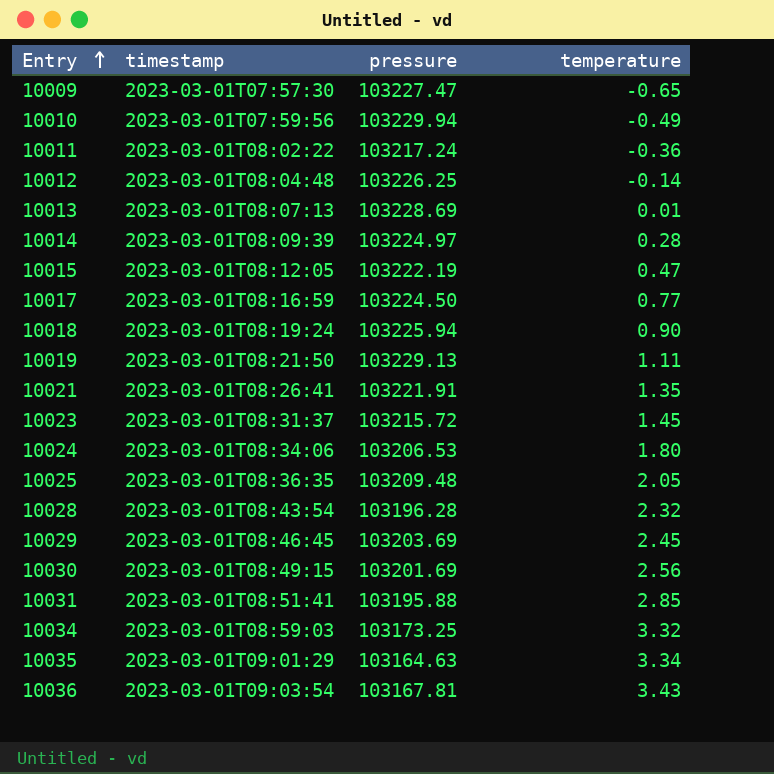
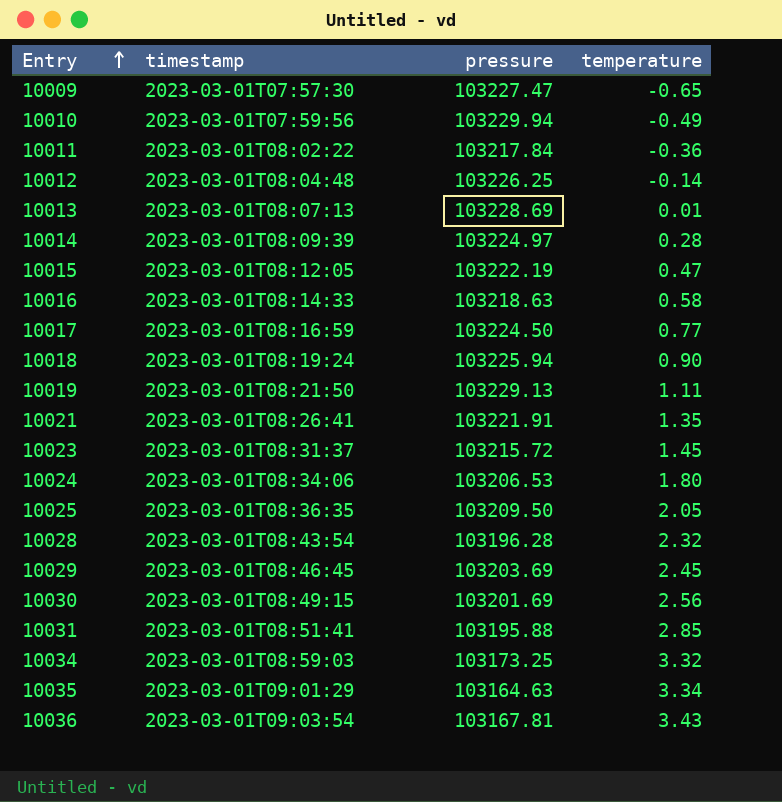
10011 | pressure: 103217.24 -> 103217.84
row 10016: none -> 2023-03-01T08:14:33 | 103218.63 | 0.58
10025 | pressure: 103209.48 -> 103209.50

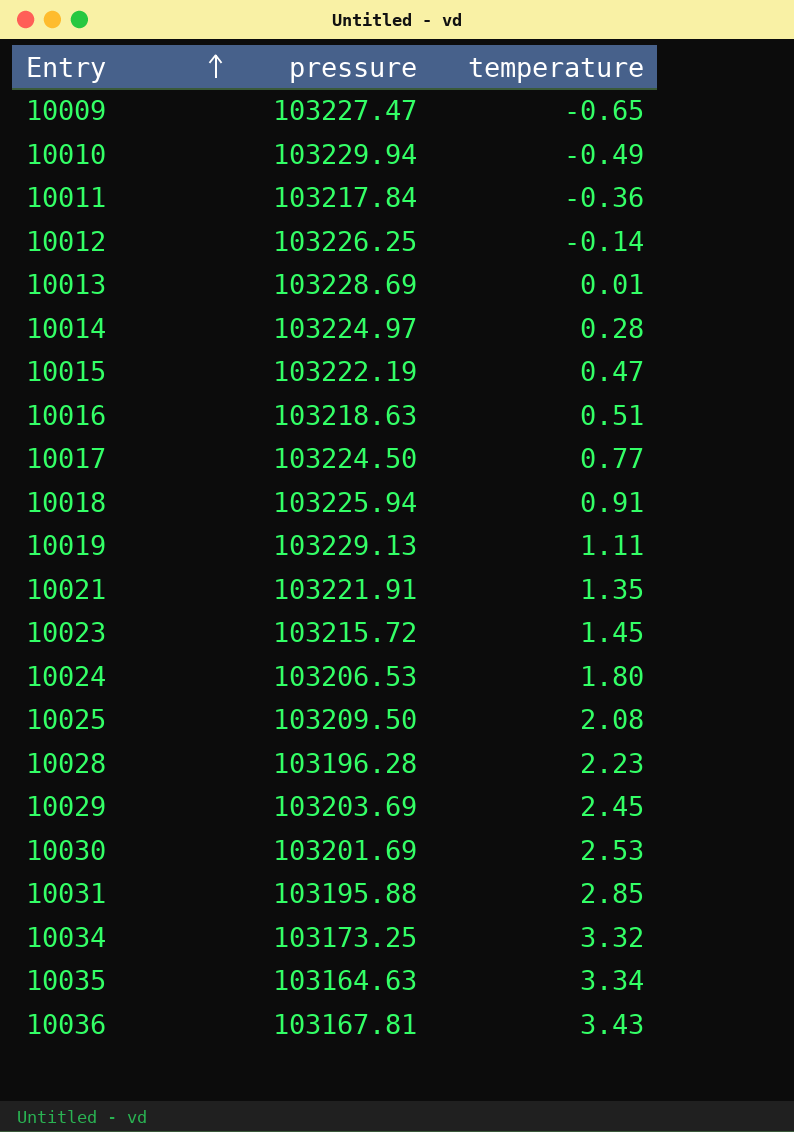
column timestamp | position: 2 -> none
10016 | temperature: 0.58 -> 0.51
10018 | temperature: 0.90 -> 0.91
10025 | temperature: 2.05 -> 2.08
10028 | temperature: 2.32 -> 2.23
10030 | temperature: 2.56 -> 2.53

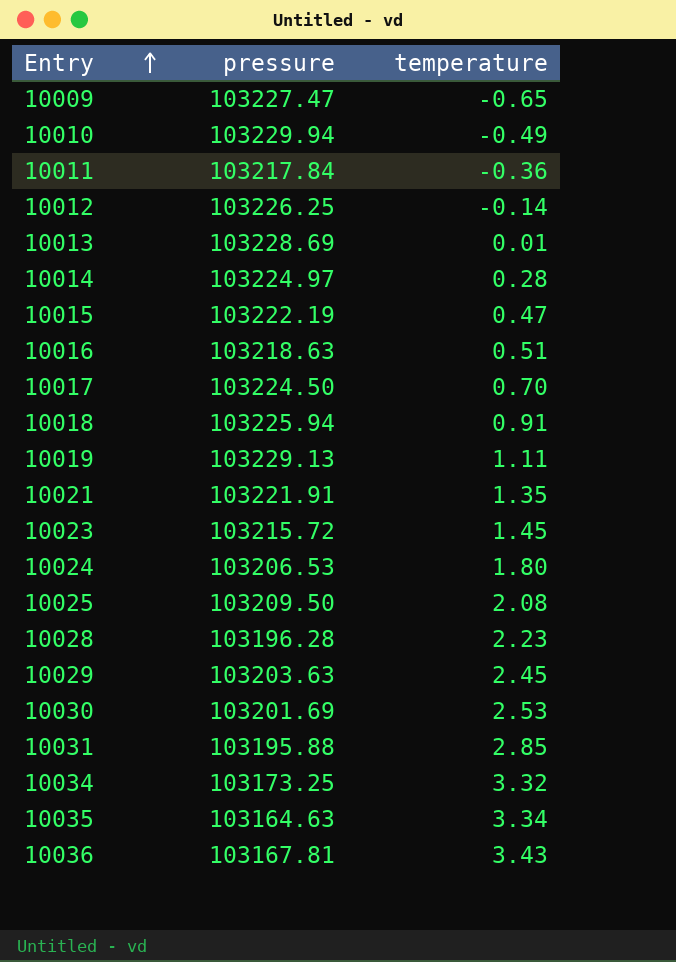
10017 | temperature: 0.77 -> 0.70
10029 | pressure: 103203.69 -> 103203.63

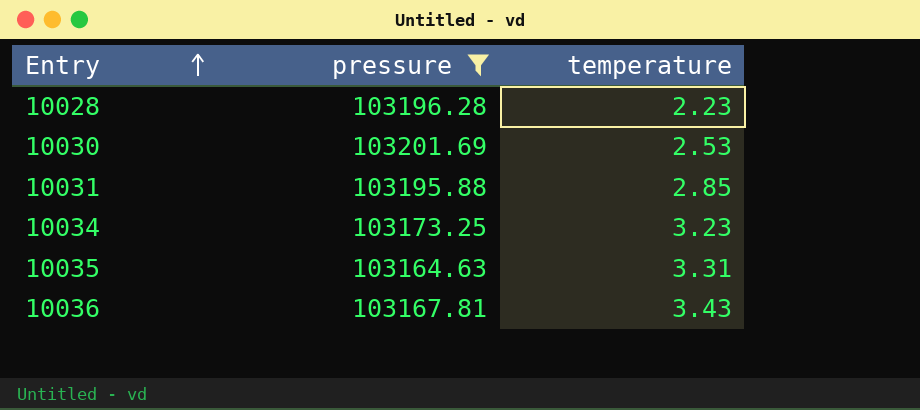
filter: none -> pressure <= 103201.69
10034 | temperature: 3.32 -> 3.23
10035 | temperature: 3.34 -> 3.31

